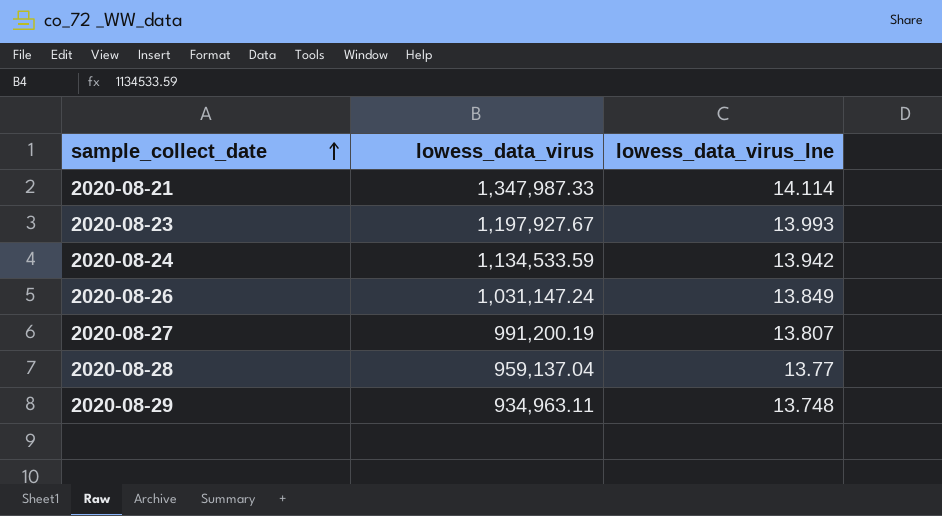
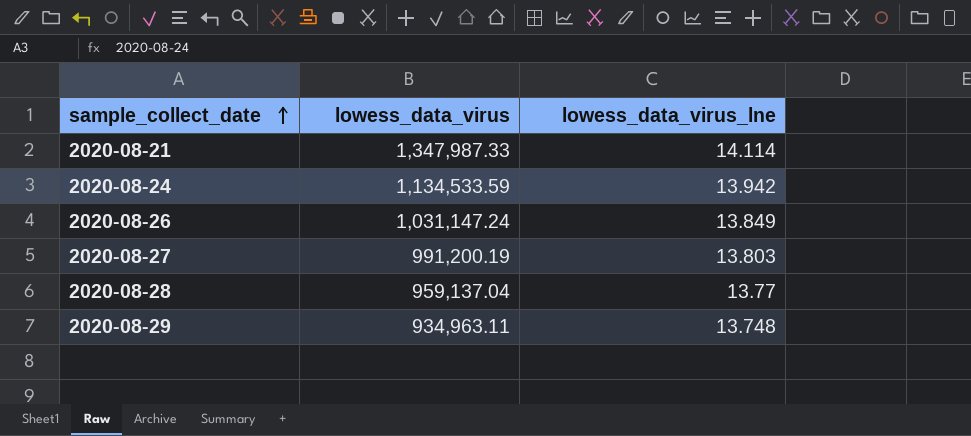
row 2020-08-23: 1,197,927.67 | 13.993 -> none
2020-08-27 | lowess_data_virus_lne: 13.807 -> 13.803

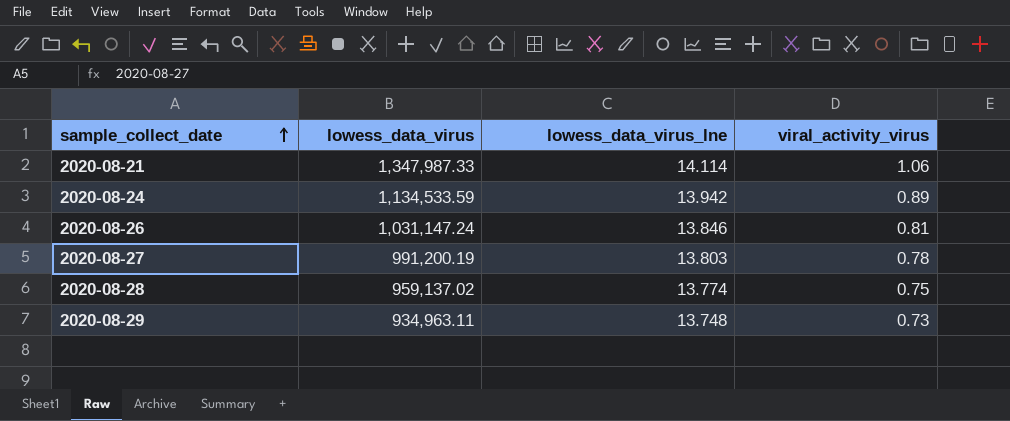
column viral_activity_virus | position: none -> 4
2020-08-26 | lowess_data_virus_lne: 13.849 -> 13.846
2020-08-28 | lowess_data_virus: 959,137.04 -> 959,137.02
2020-08-28 | lowess_data_virus_lne: 13.77 -> 13.774

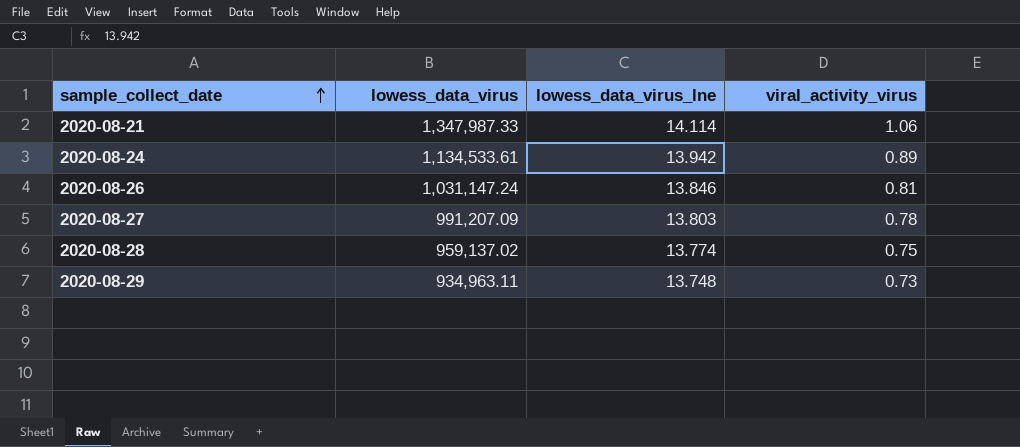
2020-08-24 | lowess_data_virus: 1,134,533.59 -> 1,134,533.61
2020-08-27 | lowess_data_virus: 991,200.19 -> 991,207.09

